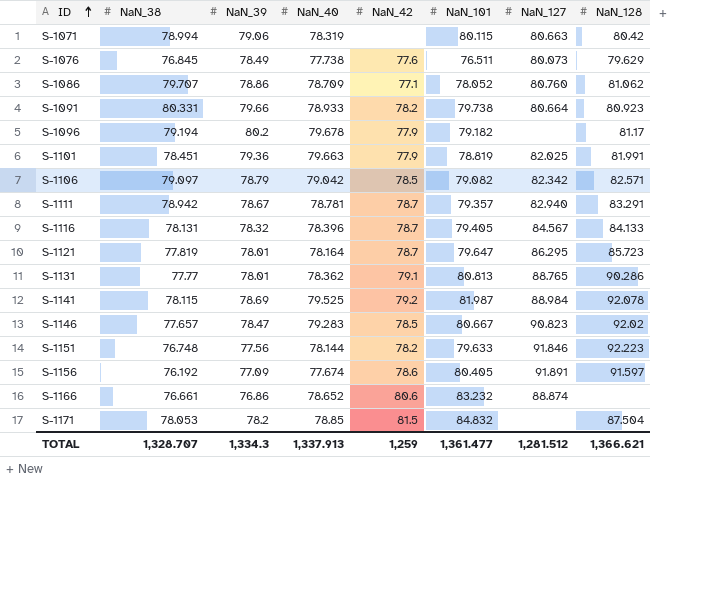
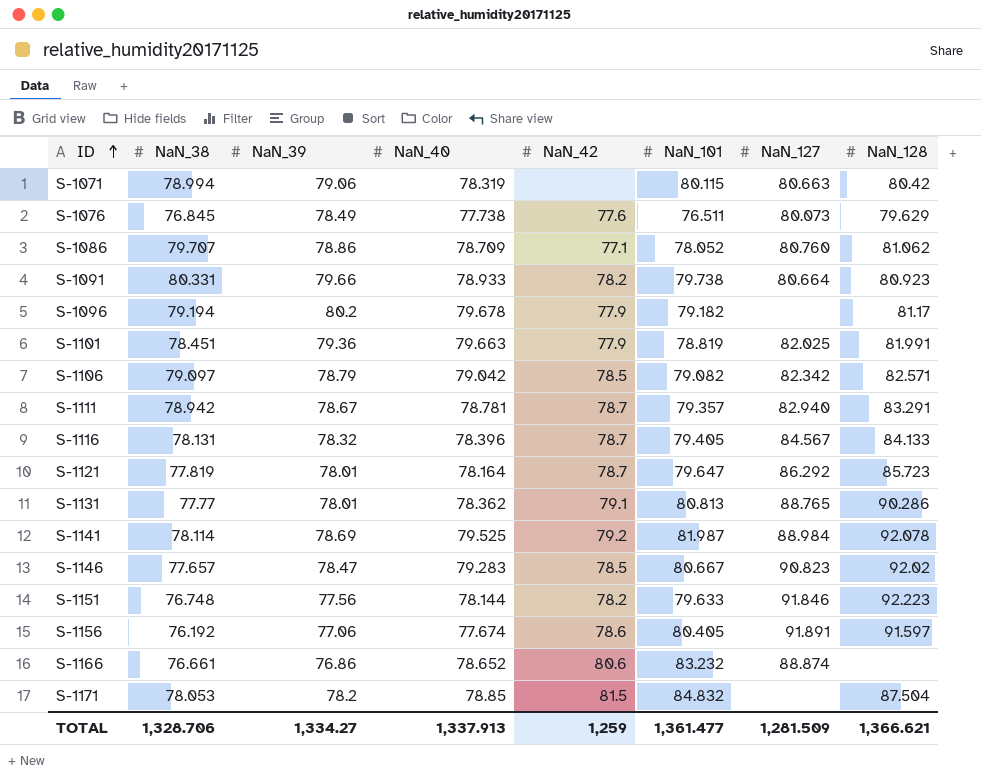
S-1121 | NaN_127: 86.295 -> 86.292
S-1141 | NaN_38: 78.115 -> 78.114
S-1156 | NaN_39: 77.09 -> 77.06
TOTAL | NaN_38: 1,328.707 -> 1,328.706
TOTAL | NaN_39: 1,334.3 -> 1,334.27
TOTAL | NaN_127: 1,281.512 -> 1,281.509

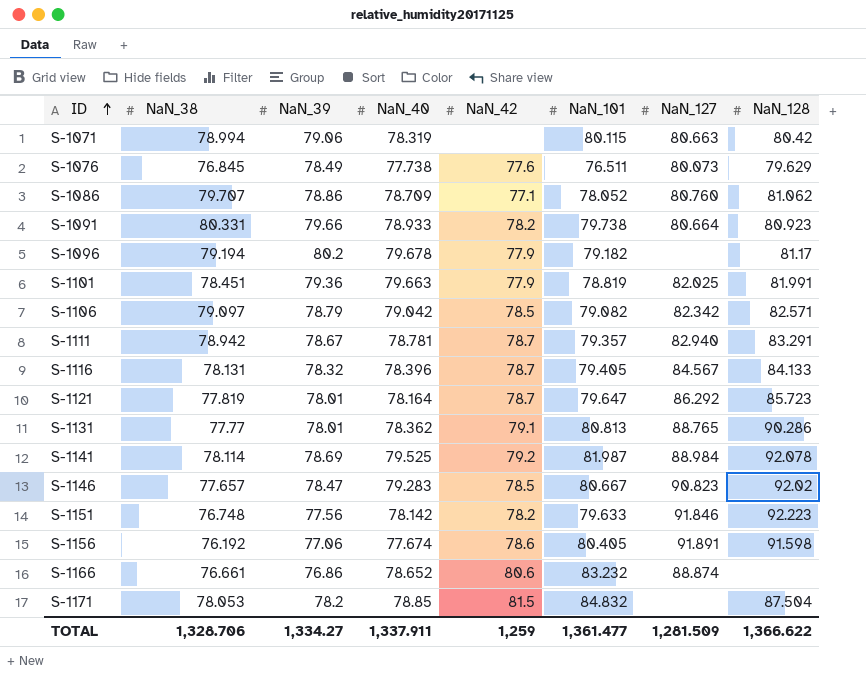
S-1151 | NaN_40: 78.144 -> 78.142
S-1156 | NaN_128: 91.597 -> 91.598
TOTAL | NaN_40: 1,337.913 -> 1,337.911
TOTAL | NaN_128: 1,366.621 -> 1,366.622

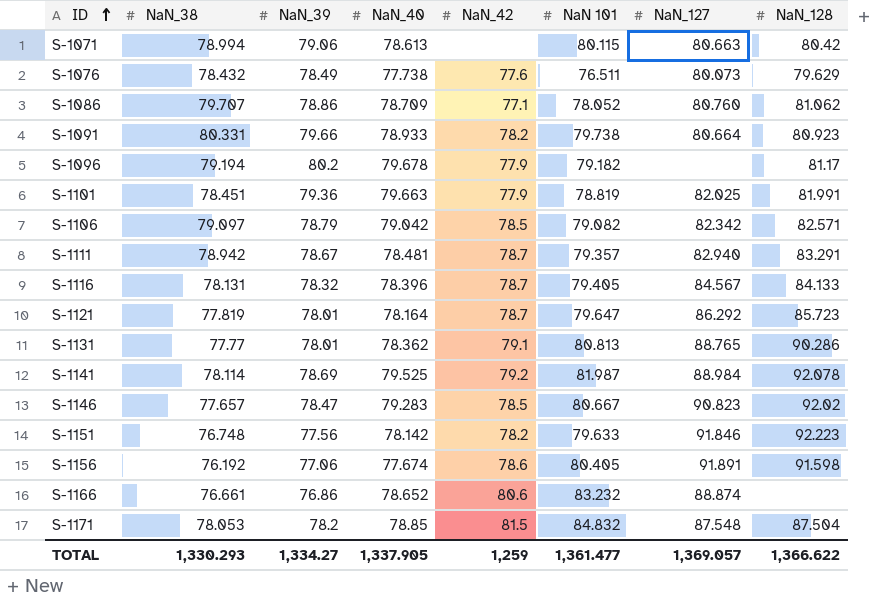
column name: NaN_101 -> NaN 101
S-1071 | NaN_40: 78.319 -> 78.613
S-1076 | NaN_38: 76.845 -> 78.432
S-1111 | NaN_40: 78.781 -> 78.481
S-1171 | NaN_127: none -> 87.548
TOTAL | NaN_38: 1,328.706 -> 1,330.293
TOTAL | NaN_40: 1,337.911 -> 1,337.905
TOTAL | NaN_127: 1,281.509 -> 1,369.057

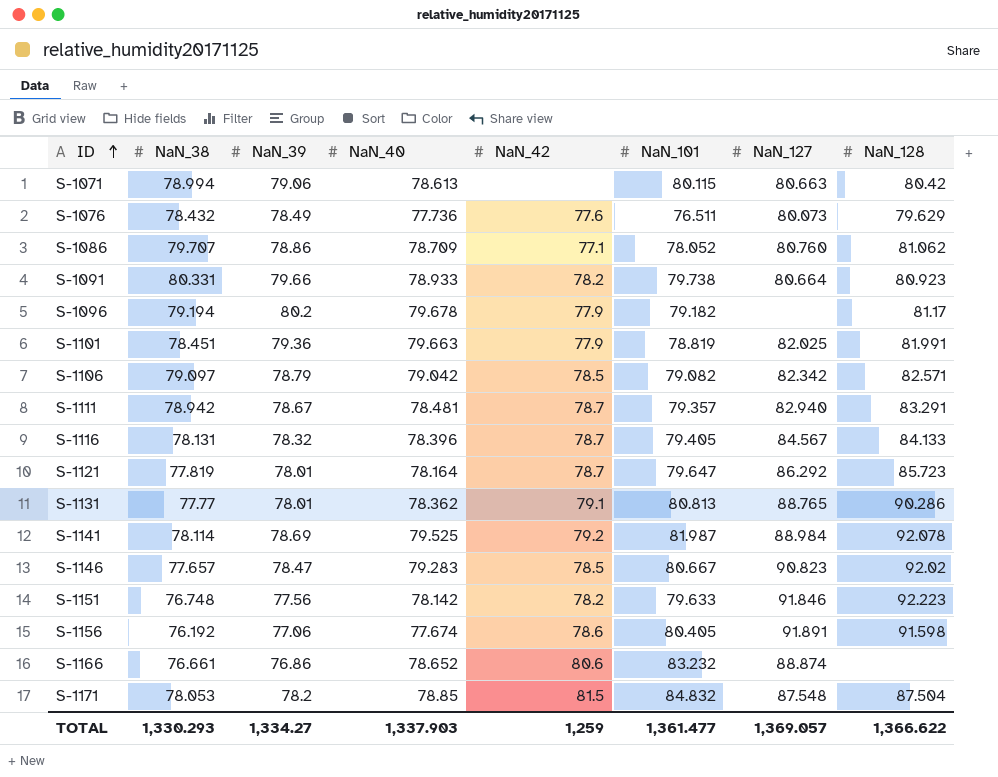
column name: NaN 101 -> NaN_101
S-1076 | NaN_40: 77.738 -> 77.736
TOTAL | NaN_40: 1,337.905 -> 1,337.903

